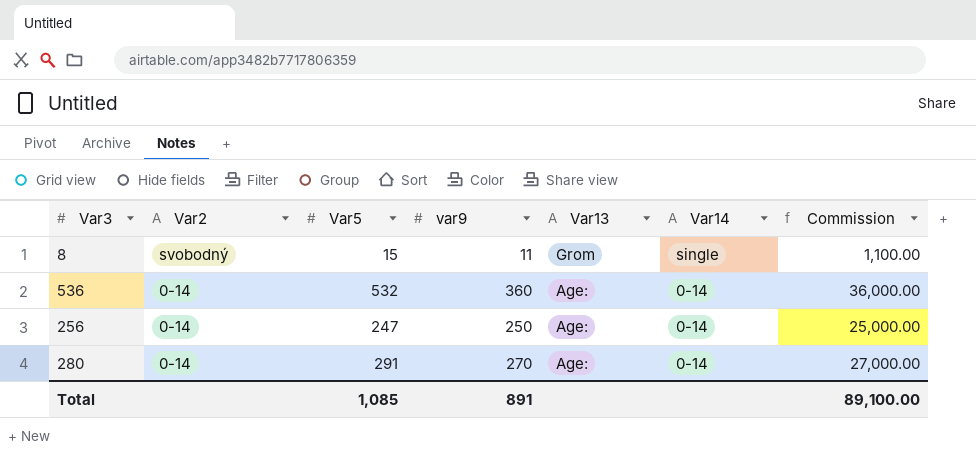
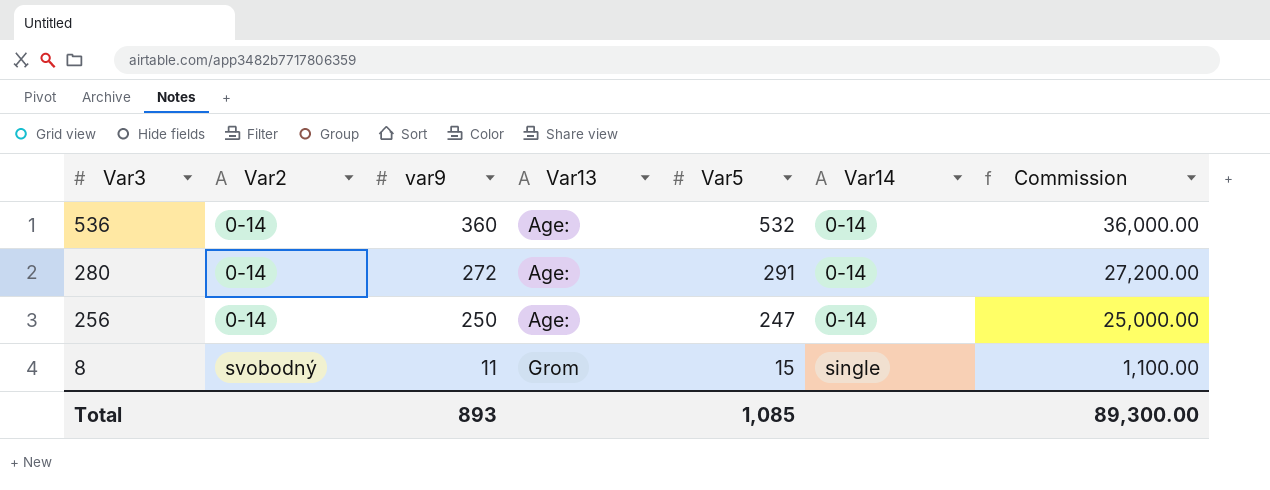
row order: Var2 descending -> Var3 descending
column Var5 | position: 3 -> 5
280 | var9: 270 -> 272
280 | Commission: 27,000.00 -> 27,200.00
Total | var9: 891 -> 893
Total | Commission: 89,100.00 -> 89,300.00

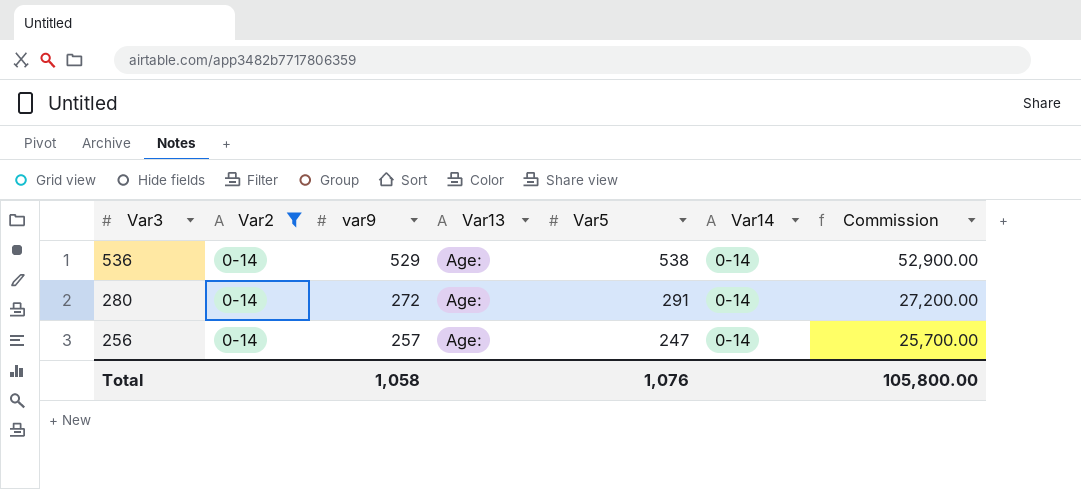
filter: none -> Var2 = 0-14
536 | var9: 360 -> 529
536 | Var5: 532 -> 538
536 | Commission: 36,000.00 -> 52,900.00
256 | var9: 250 -> 257
256 | Commission: 25,000.00 -> 25,700.00
Total | var9: 893 -> 1,058
Total | Var5: 1,085 -> 1,076
Total | Commission: 89,300.00 -> 105,800.00

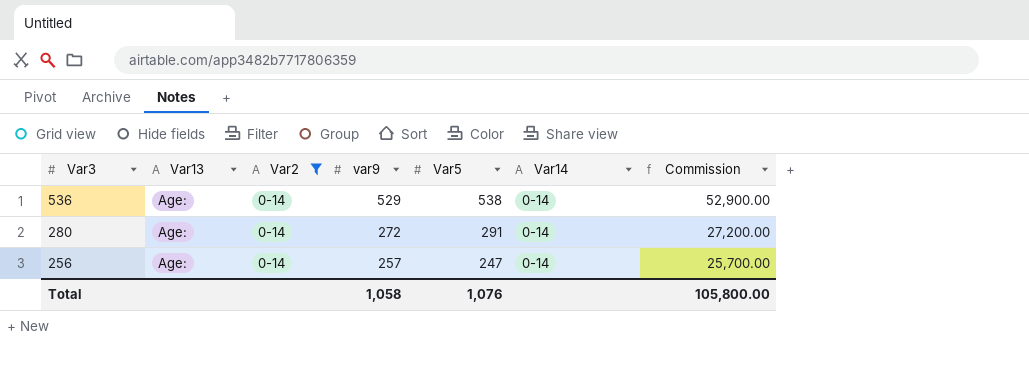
column Var13 | position: 4 -> 2

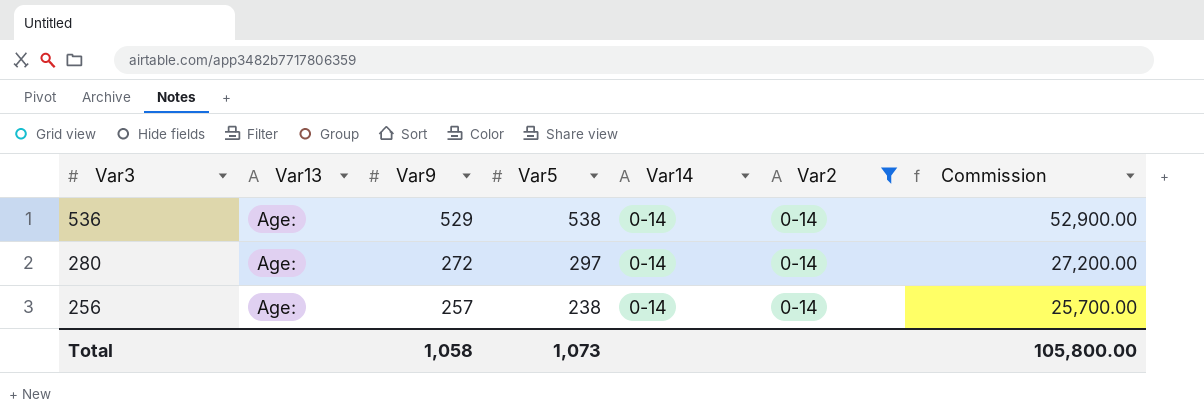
column name: var9 -> Var9
column Var2 | position: 3 -> 6
280 | Var5: 291 -> 297
256 | Var5: 247 -> 238
Total | Var5: 1,076 -> 1,073

